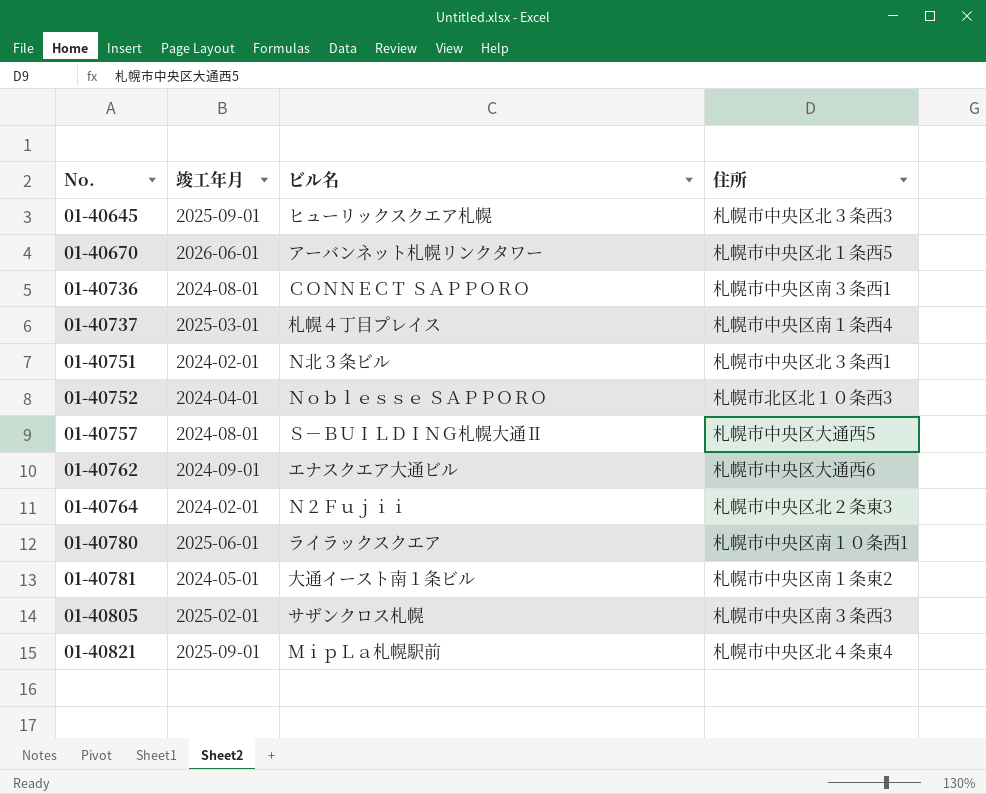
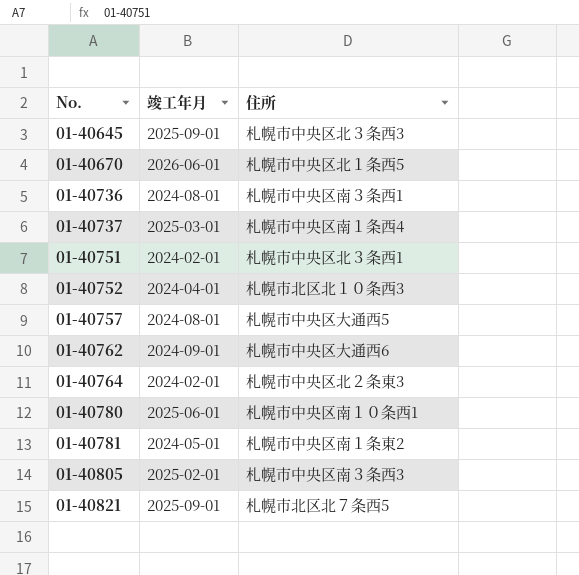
column ビル名 | position: 3 -> none
01-40821 | 住所: 札幌市中央区北４条東4 -> 札幌市北区北７条西5

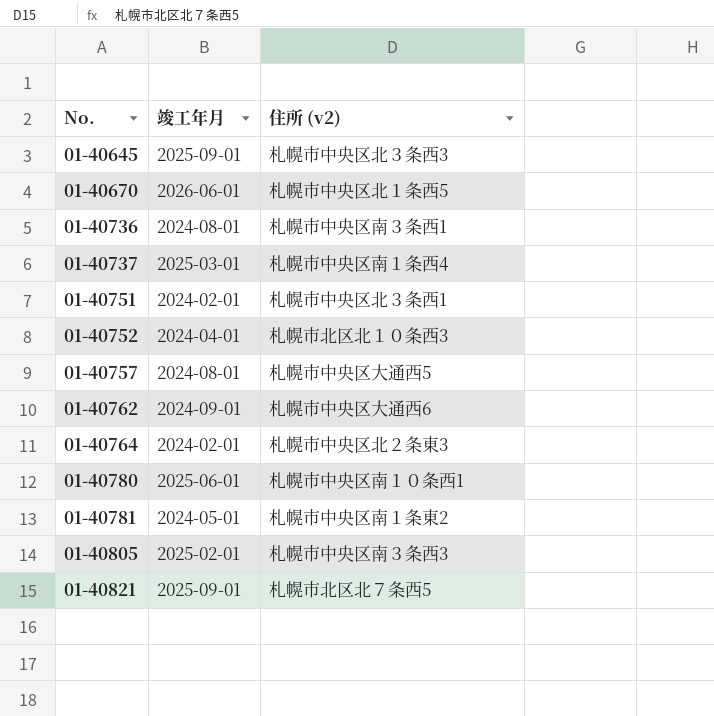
column name: 住所 -> 住所 (v2)

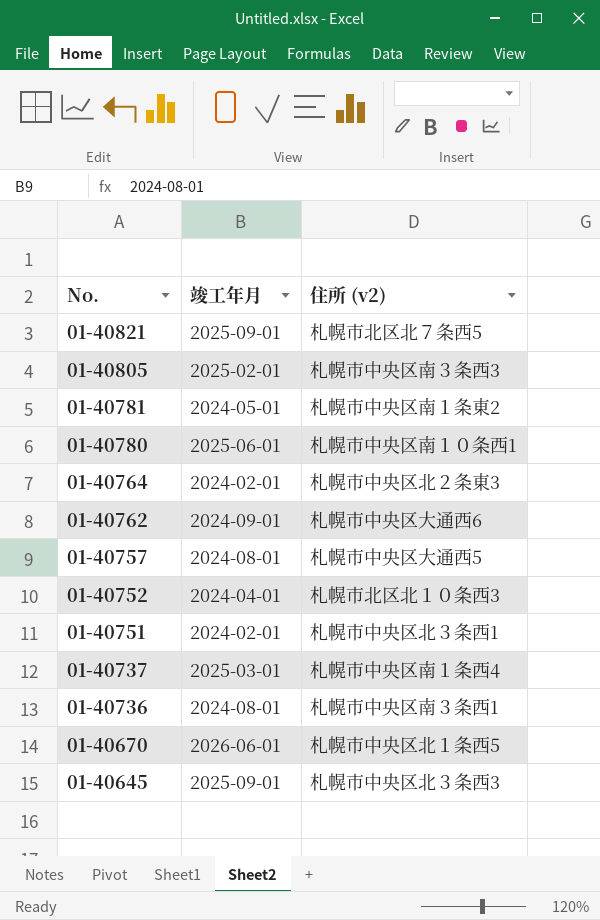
row order: No. ascending -> No. descending

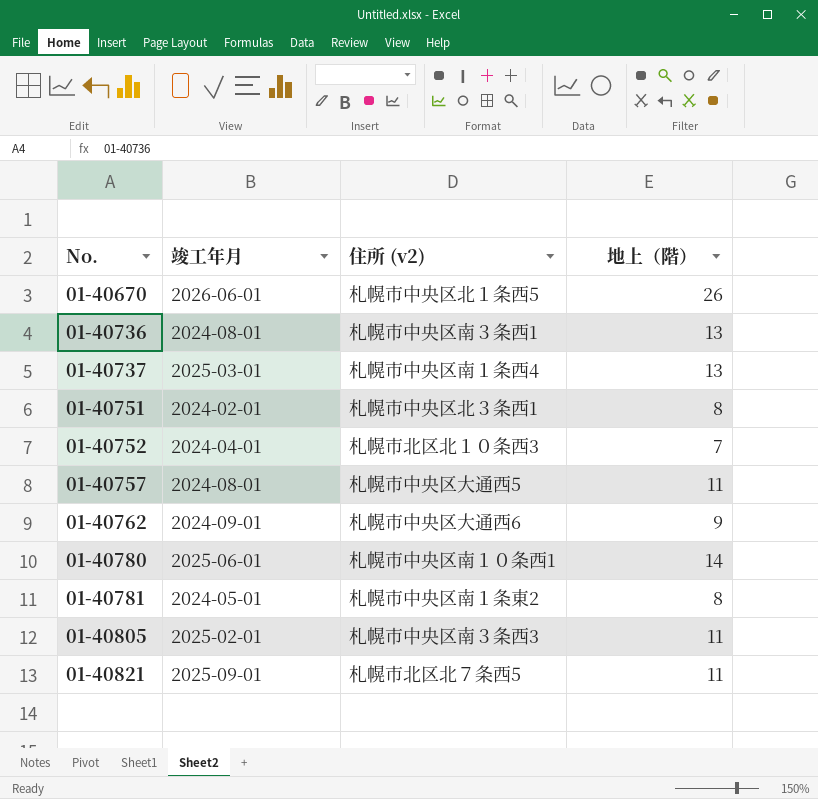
row order: No. descending -> No. ascending
column 地上（階） | position: none -> 4
row 01-40764: 2024-02-01 | 札幌市中央区北２条東3 -> none
row 01-40645: 2025-09-01 | 札幌市中央区北３条西3 -> none

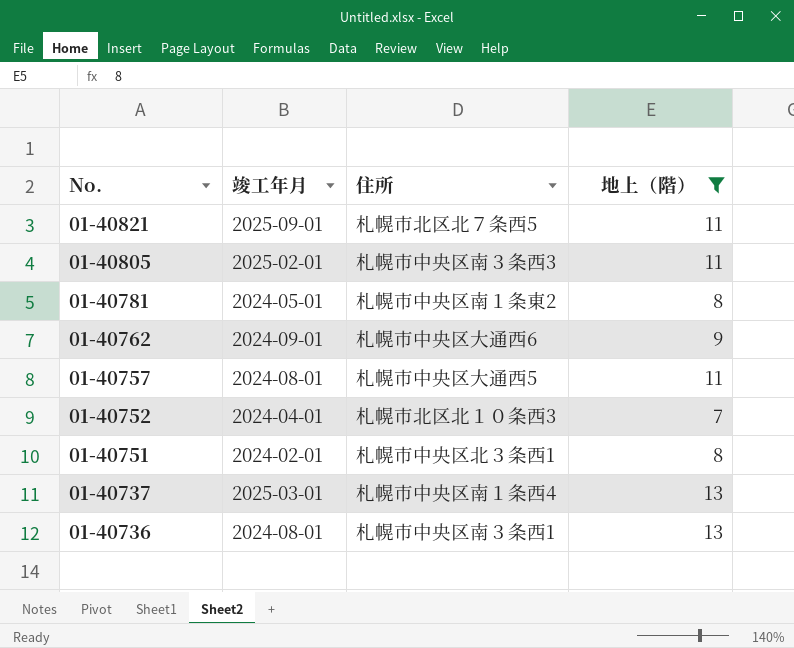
filter: none -> 地上（階） <= 13
row order: No. ascending -> No. descending
column name: 住所 (v2) -> 住所

